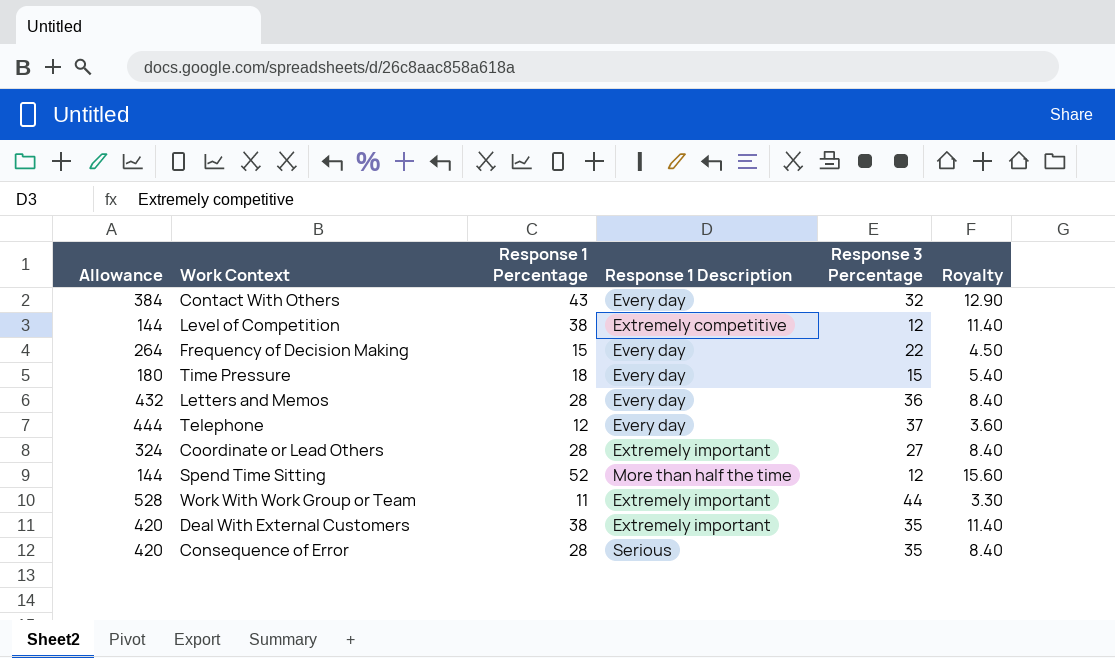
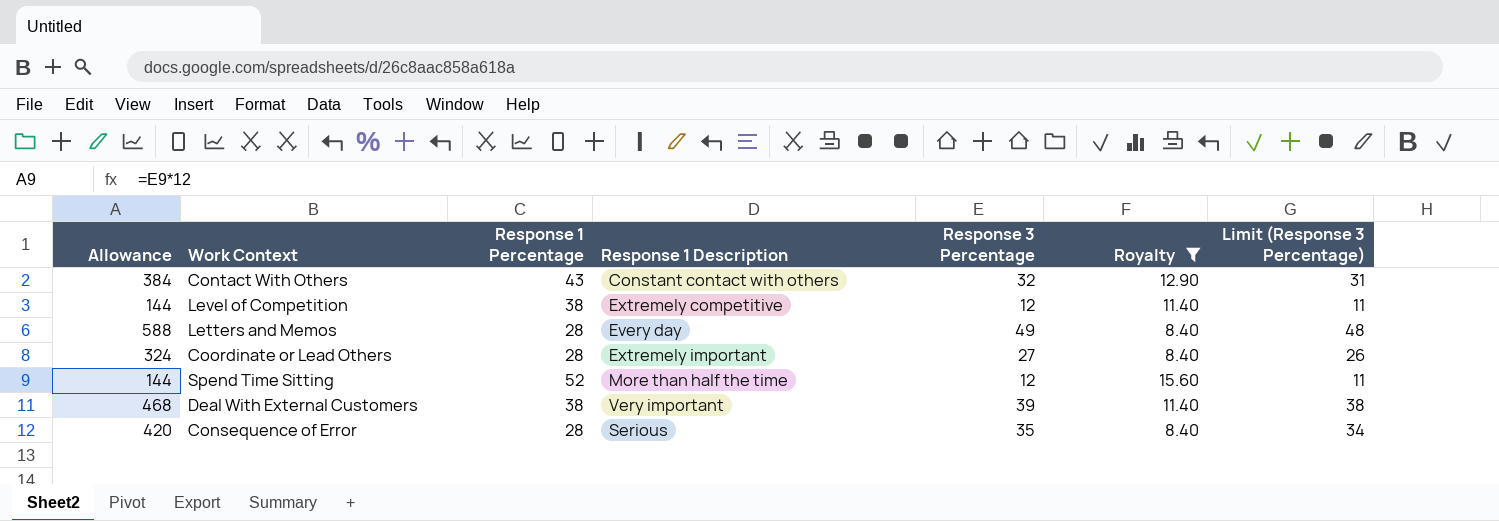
filter: none -> Royalty >= 8.40
column Limit (Response 3 Percentage) | formula: none -> [Response 3 Percentage] - 1
Contact With Others | Response 1 Description: Every day -> Constant contact with others
Letters and Memos | Allowance: 432 -> 588
Letters and Memos | Response 3 Percentage: 36 -> 49
Deal With External Customers | Allowance: 420 -> 468
Deal With External Customers | Response 1 Description: Extremely important -> Very important
Deal With External Customers | Response 3 Percentage: 35 -> 39

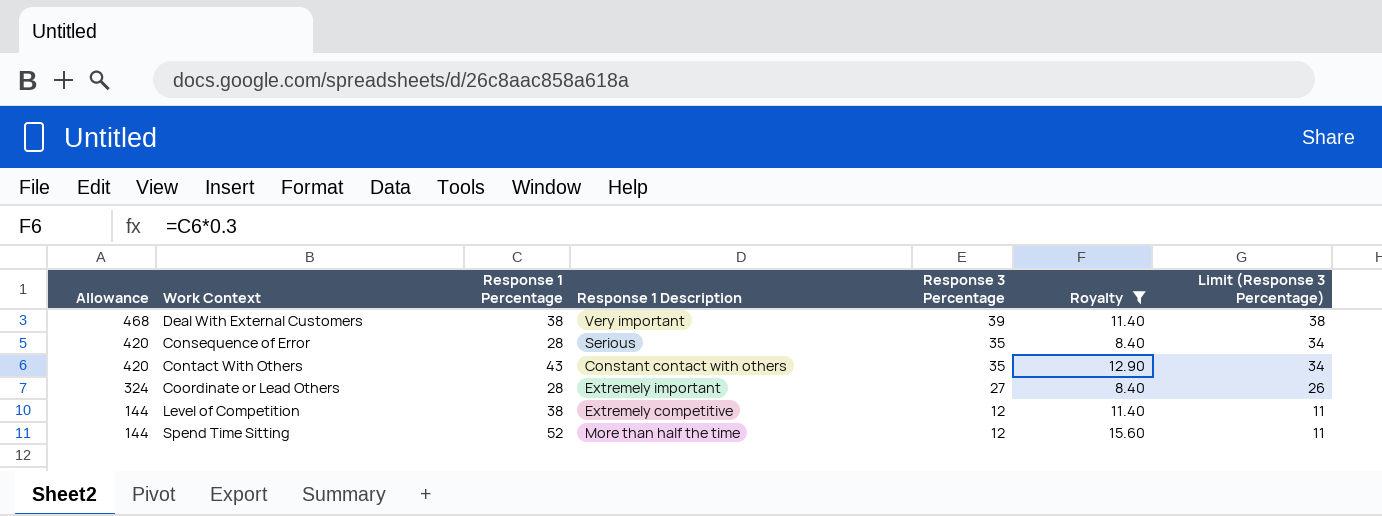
row order: none -> Allowance descending
row Letters and Memos: 588 | 28 | Every day | 49 | 8.40 | 48 -> none
Contact With Others | Allowance: 384 -> 420
Contact With Others | Response 3 Percentage: 32 -> 35
Contact With Others | Limit (Response 3 Percentage): 31 -> 34

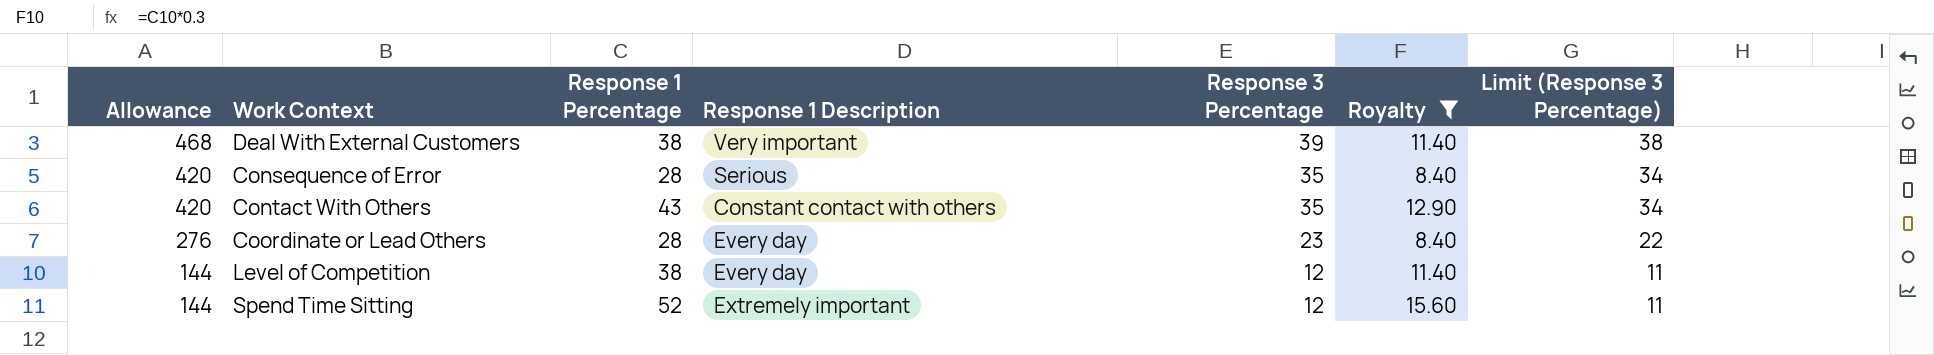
Coordinate or Lead Others | Allowance: 324 -> 276
Coordinate or Lead Others | Response 1 Description: Extremely important -> Every day
Coordinate or Lead Others | Response 3 Percentage: 27 -> 23
Coordinate or Lead Others | Limit (Response 3 Percentage): 26 -> 22
Level of Competition | Response 1 Description: Extremely competitive -> Every day
Spend Time Sitting | Response 1 Description: More than half the time -> Extremely important

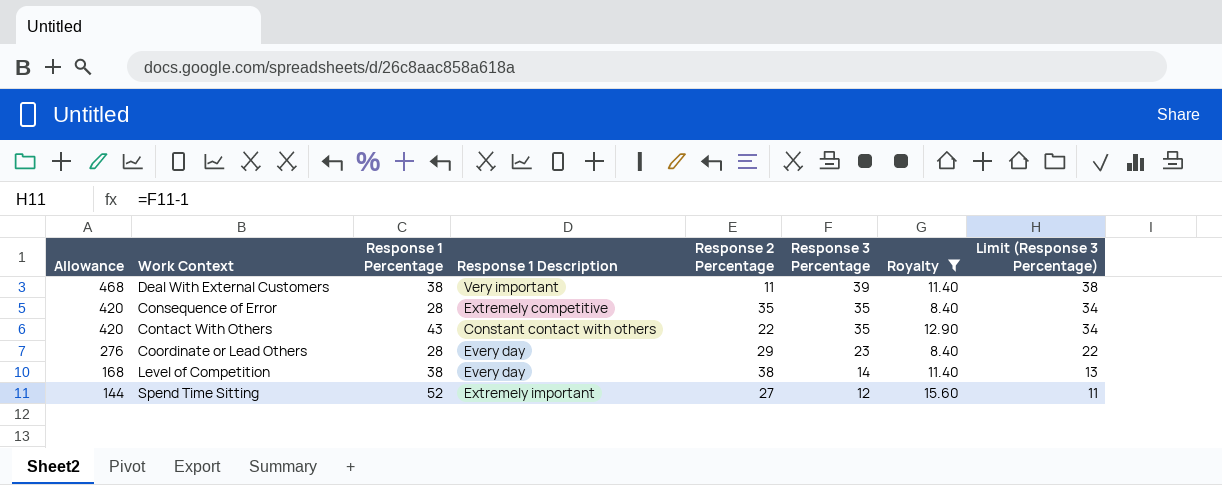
column Response 2 Percentage | position: none -> 5
Consequence of Error | Response 1 Description: Serious -> Extremely competitive
Level of Competition | Allowance: 144 -> 168
Level of Competition | Response 3 Percentage: 12 -> 14
Level of Competition | Limit (Response 3 Percentage): 11 -> 13

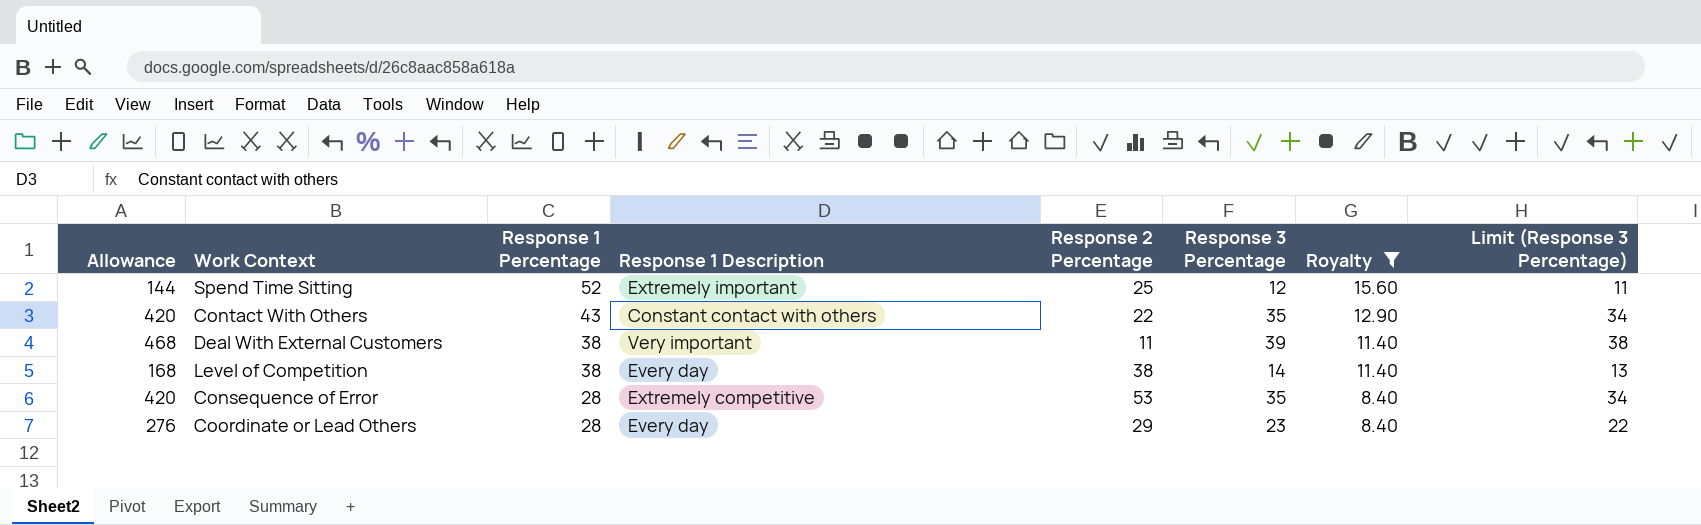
row order: Allowance descending -> Response 1 Percentage descending
Spend Time Sitting | Response 2 Percentage: 27 -> 25
Consequence of Error | Response 2 Percentage: 35 -> 53

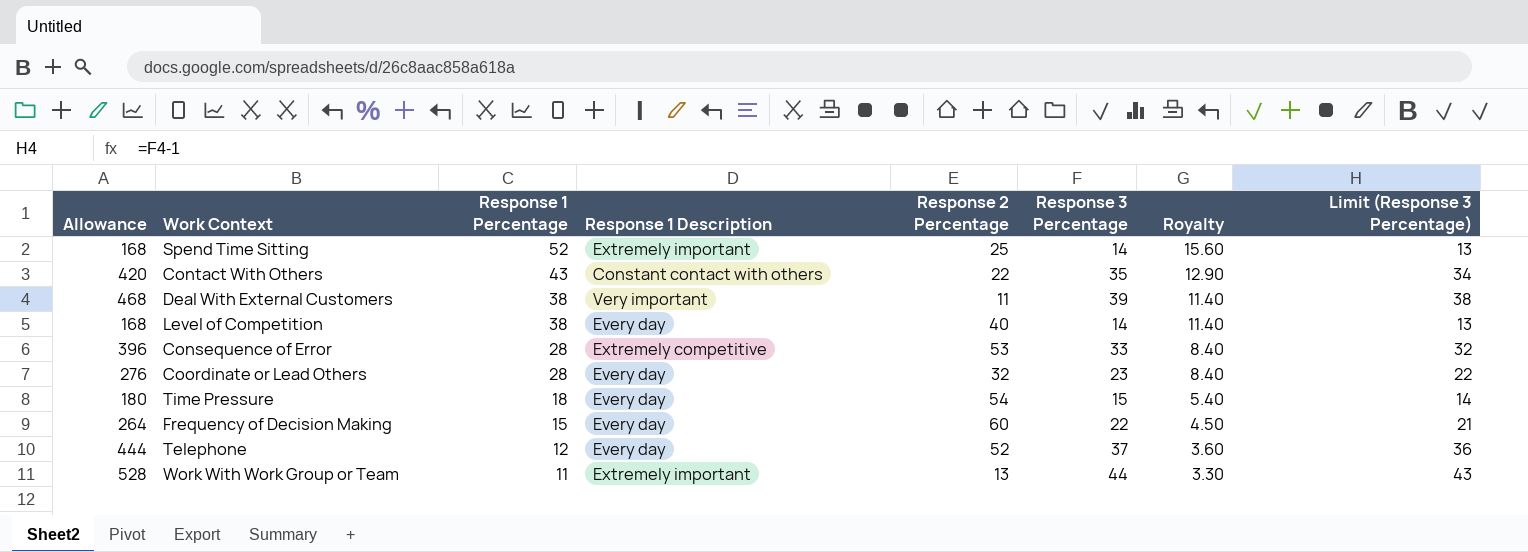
filter: Royalty >= 8.40 -> none
Spend Time Sitting | Allowance: 144 -> 168
Spend Time Sitting | Response 3 Percentage: 12 -> 14
Spend Time Sitting | Limit (Response 3 Percentage): 11 -> 13
Level of Competition | Response 2 Percentage: 38 -> 40
Consequence of Error | Allowance: 420 -> 396
Consequence of Error | Response 3 Percentage: 35 -> 33
Consequence of Error | Limit (Response 3 Percentage): 34 -> 32
Coordinate or Lead Others | Response 2 Percentage: 29 -> 32

